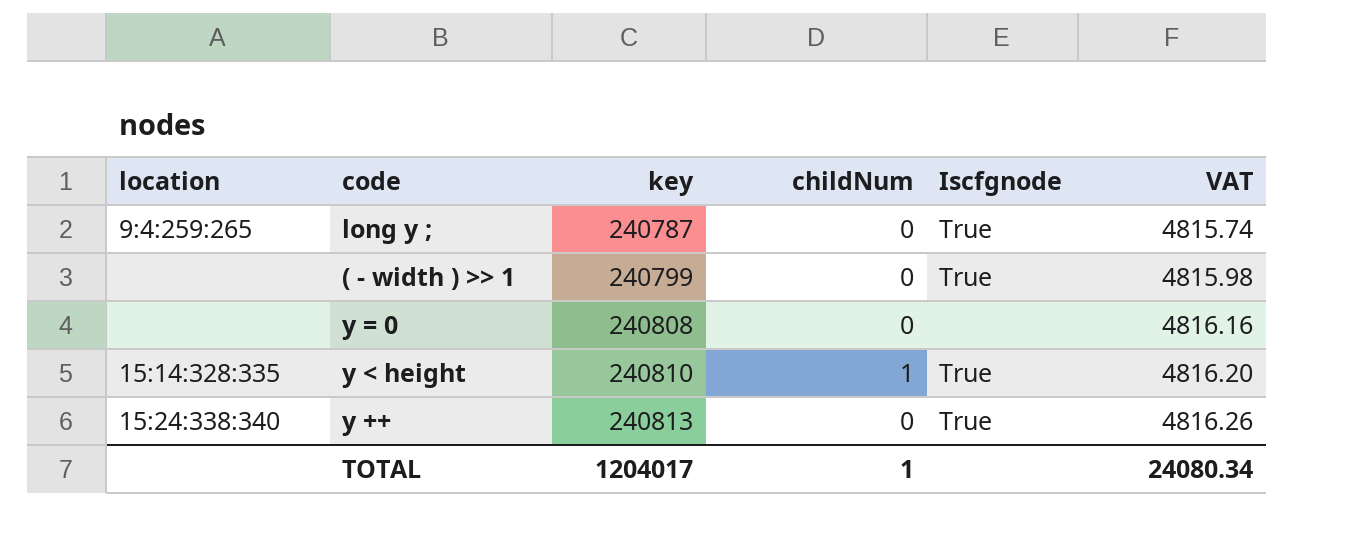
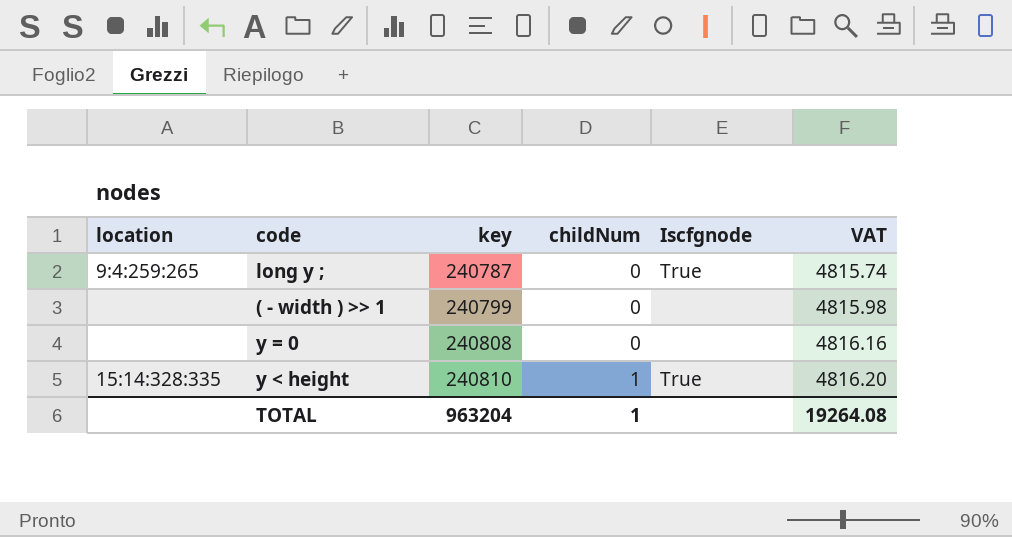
row y ++: 15:24:338:340 | 240813 | 0 | True | 4816.26 -> none
( - width ) >> 1 | Iscfgnode: True -> none
TOTAL | key: 1204017 -> 963204
TOTAL | VAT: 24080.34 -> 19264.08

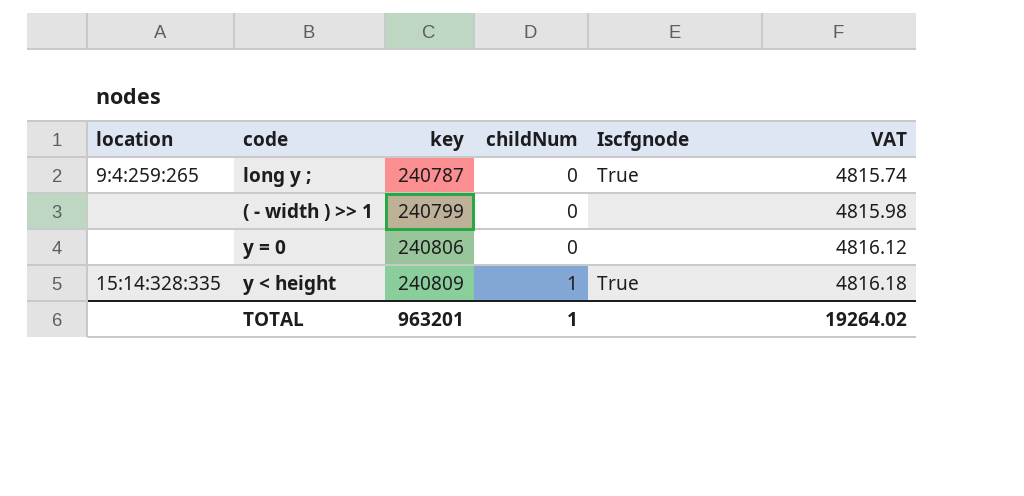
y = 0 | key: 240808 -> 240806
y = 0 | VAT: 4816.16 -> 4816.12
y < height | key: 240810 -> 240809
y < height | VAT: 4816.20 -> 4816.18
TOTAL | key: 963204 -> 963201
TOTAL | VAT: 19264.08 -> 19264.02

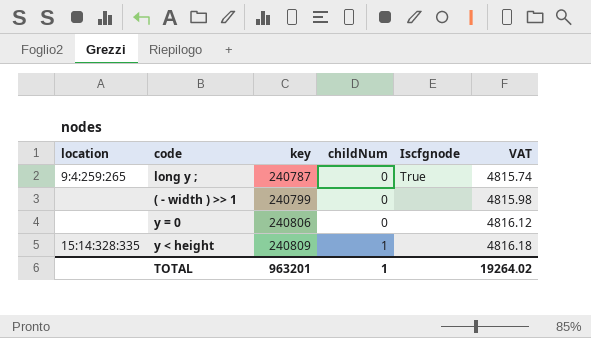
y < height | Iscfgnode: True -> none

